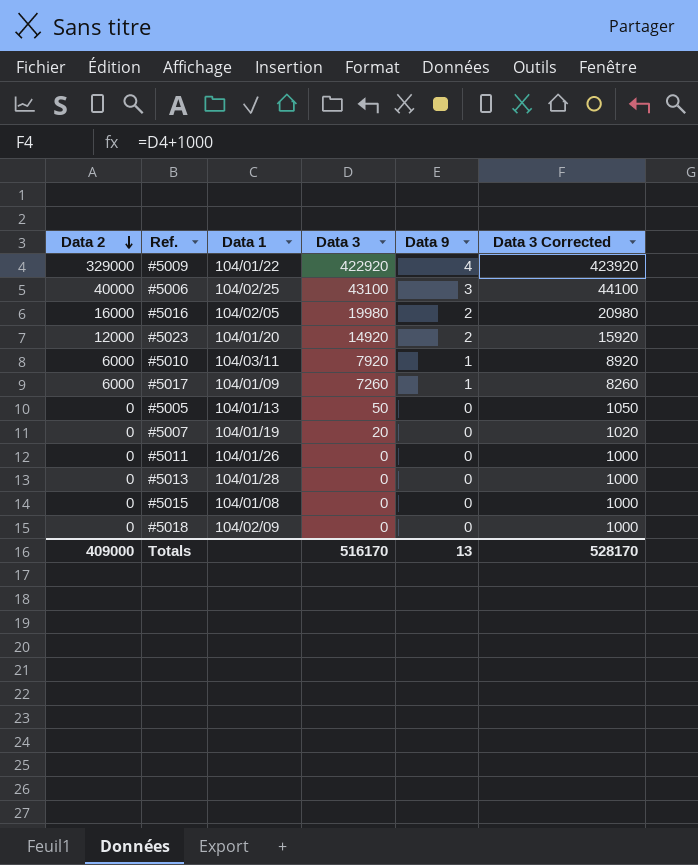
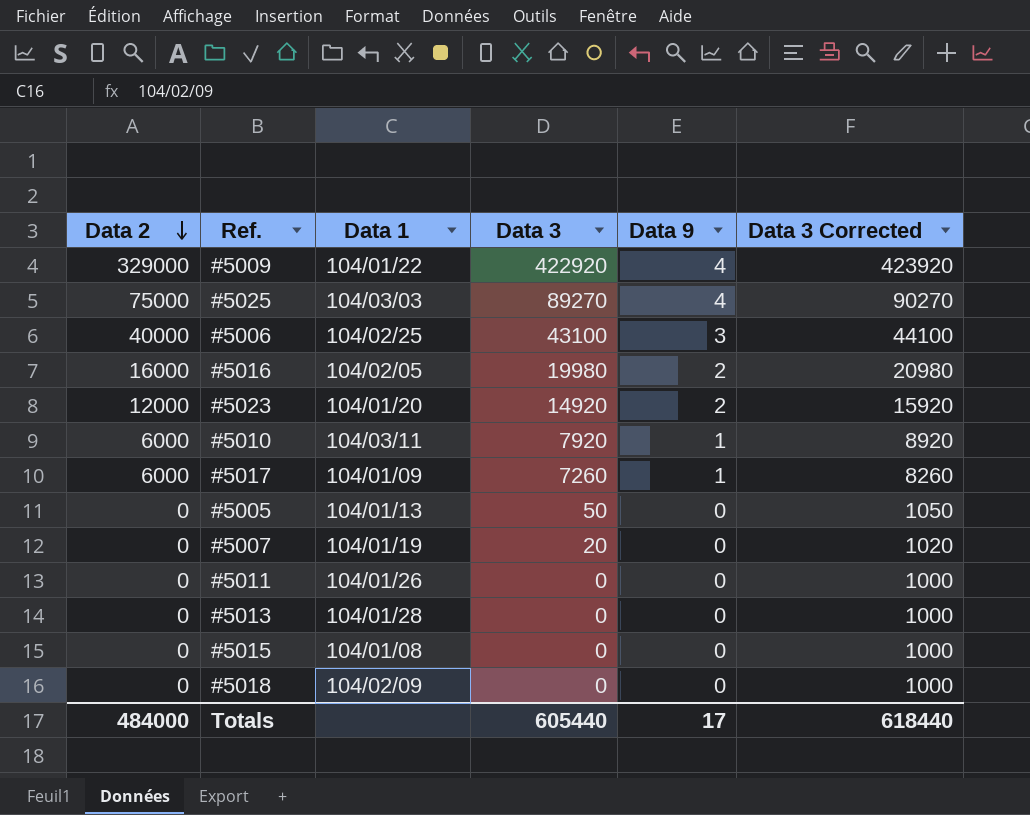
row #5025: none -> 75000 | 104/03/03 | 89270 | 4 | 90270
Totals | Data 2: 409000 -> 484000
Totals | Data 3: 516170 -> 605440
Totals | Data 9: 13 -> 17
Totals | Data 3 Corrected: 528170 -> 618440

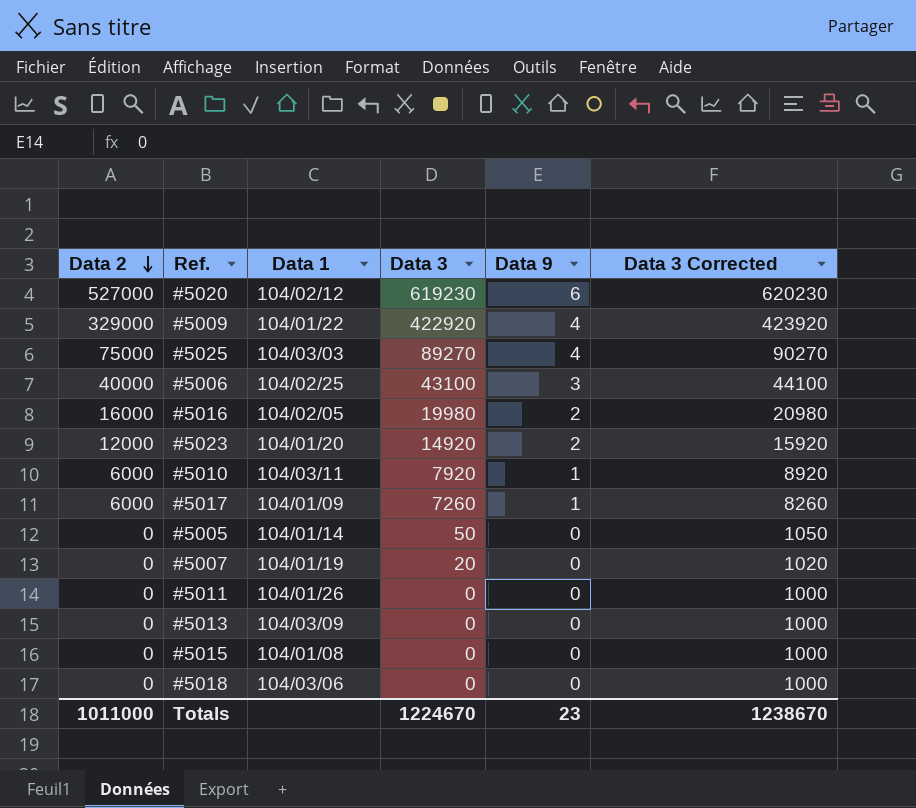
row #5020: none -> 527000 | 104/02/12 | 619230 | 6 | 620230
#5005 | Data 1: 104/01/13 -> 104/01/14
#5013 | Data 1: 104/01/28 -> 104/03/09
#5018 | Data 1: 104/02/09 -> 104/03/06
Totals | Data 2: 484000 -> 1011000
Totals | Data 3: 605440 -> 1224670
Totals | Data 9: 17 -> 23
Totals | Data 3 Corrected: 618440 -> 1238670

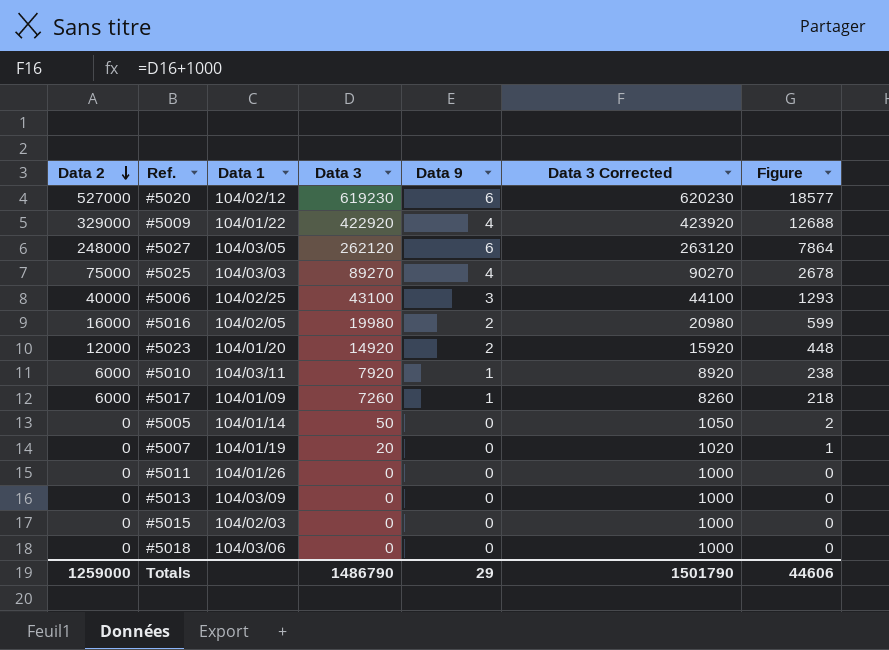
column Figure | formula: none -> [Data 3] * 0.03
row #5027: none -> 248000 | 104/03/05 | 262120 | 6 | 263120 | 7864
#5015 | Data 1: 104/01/08 -> 104/02/03
Totals | Data 2: 1011000 -> 1259000
Totals | Data 3: 1224670 -> 1486790
Totals | Data 9: 23 -> 29
Totals | Data 3 Corrected: 1238670 -> 1501790

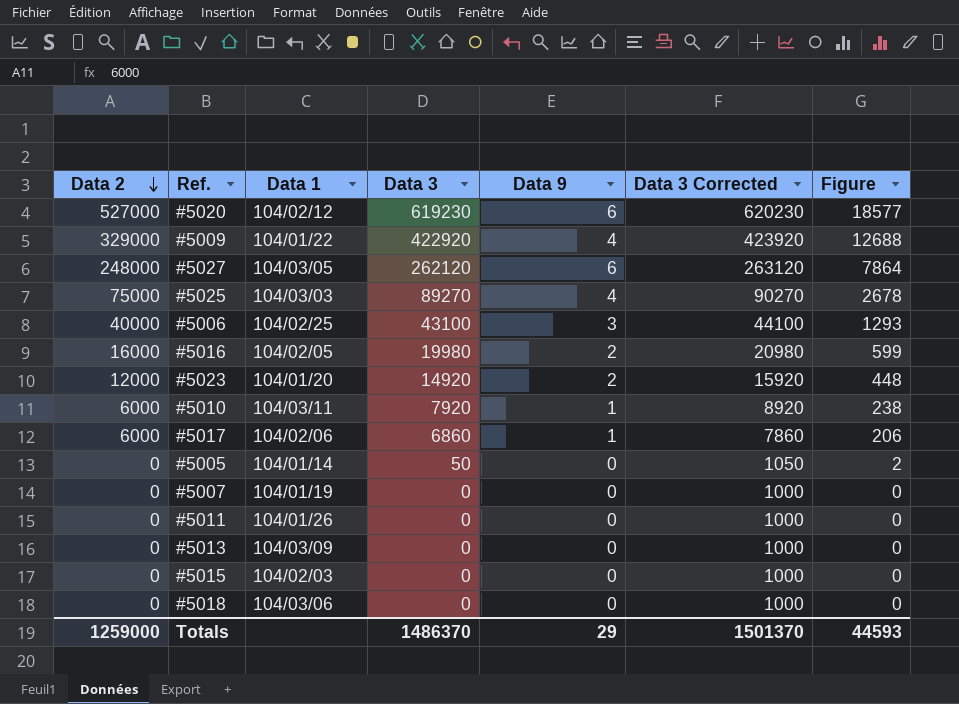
#5017 | Data 1: 104/01/09 -> 104/02/06
#5017 | Data 3: 7260 -> 6860
#5017 | Data 3 Corrected: 8260 -> 7860
#5017 | Figure: 218 -> 206
#5007 | Data 3: 20 -> 0
#5007 | Data 3 Corrected: 1020 -> 1000
#5007 | Figure: 1 -> 0
Totals | Data 3: 1486790 -> 1486370
Totals | Data 3 Corrected: 1501790 -> 1501370
Totals | Figure: 44606 -> 44593

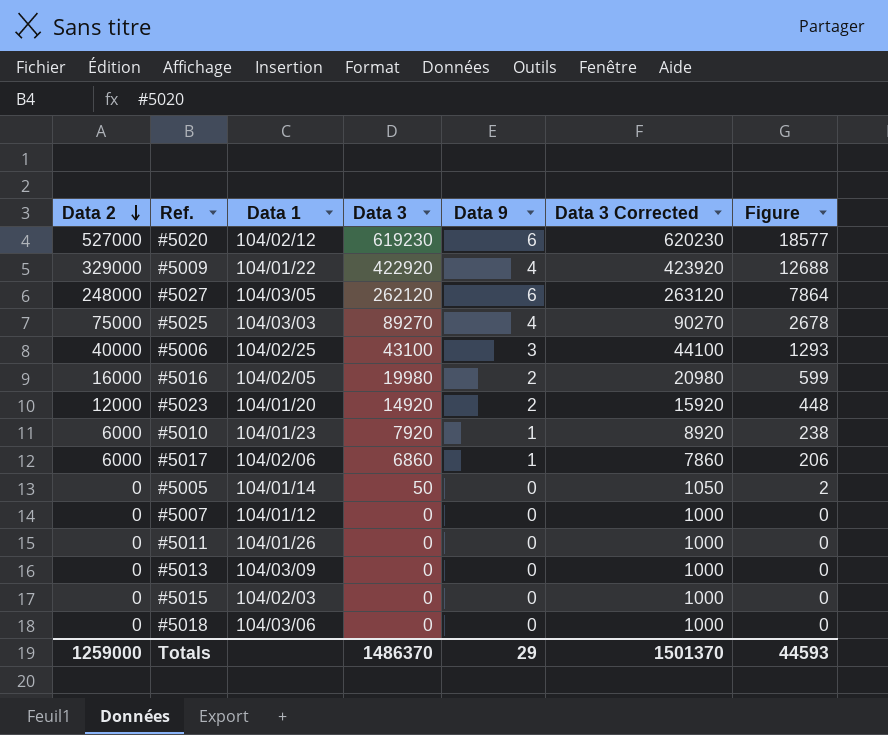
#5010 | Data 1: 104/03/11 -> 104/01/23
#5007 | Data 1: 104/01/19 -> 104/01/12

